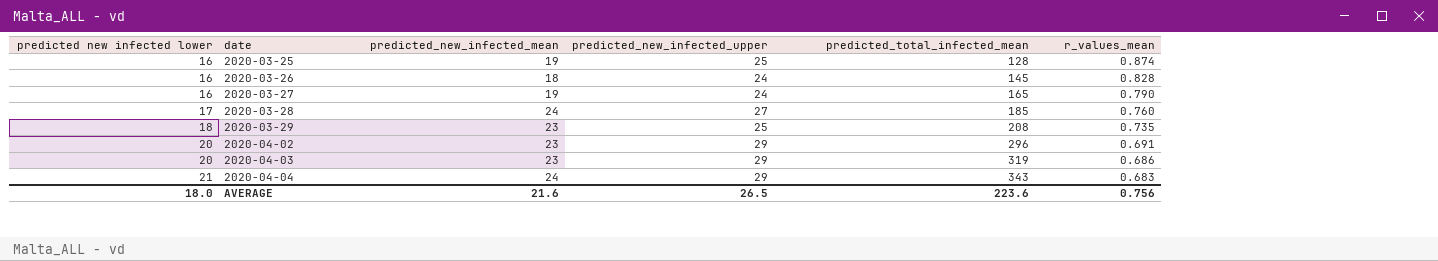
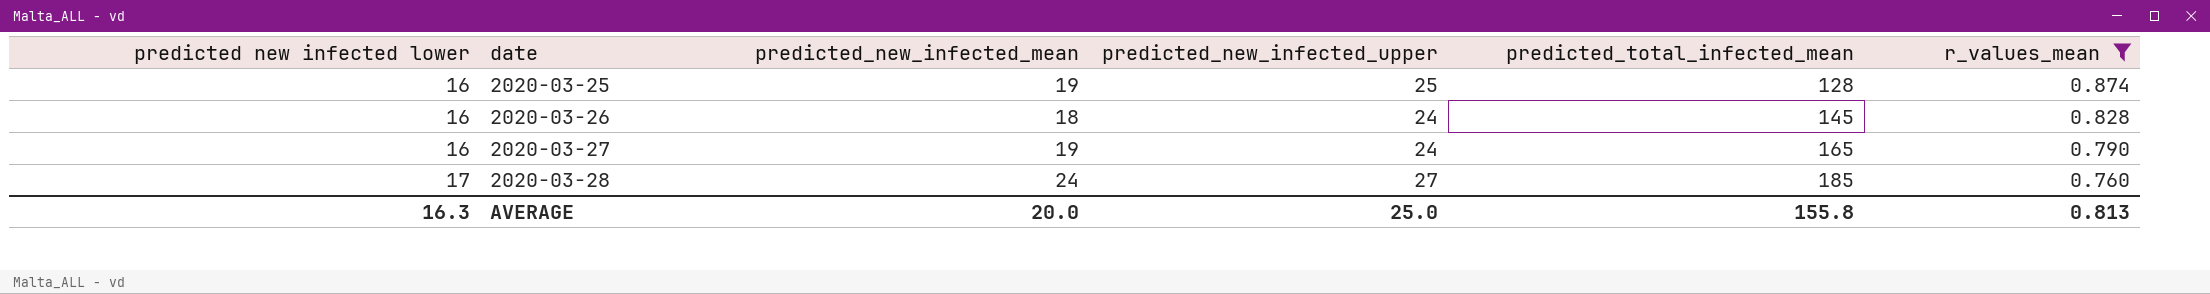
filter: none -> r_values_mean >= 0.760
AVERAGE | predicted new infected lower: 18.0 -> 16.3
AVERAGE | predicted_new_infected_mean: 21.6 -> 20.0
AVERAGE | predicted_new_infected_upper: 26.5 -> 25.0
AVERAGE | predicted_total_infected_mean: 223.6 -> 155.8
AVERAGE | r_values_mean: 0.756 -> 0.813

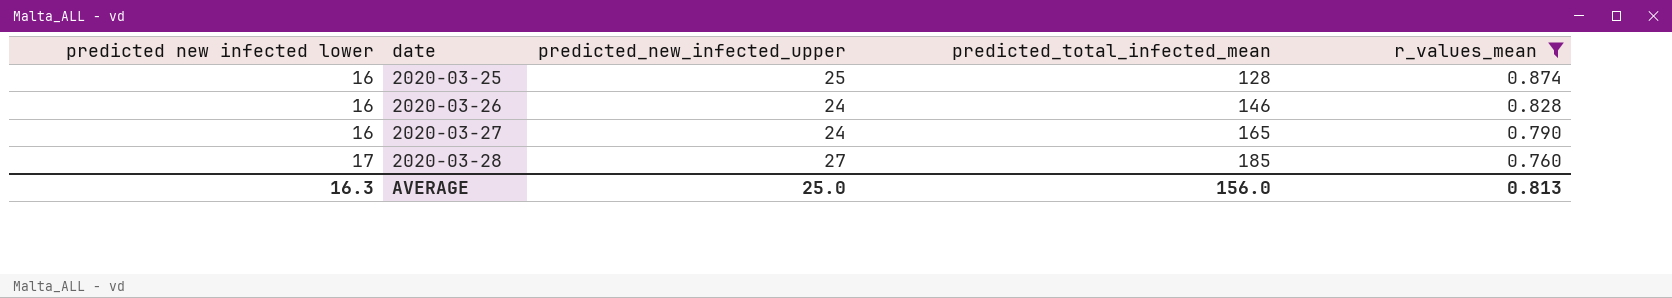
column predicted_new_infected_mean | position: 3 -> none
2020-03-26 | predicted_total_infected_mean: 145 -> 146
AVERAGE | predicted_total_infected_mean: 155.8 -> 156.0

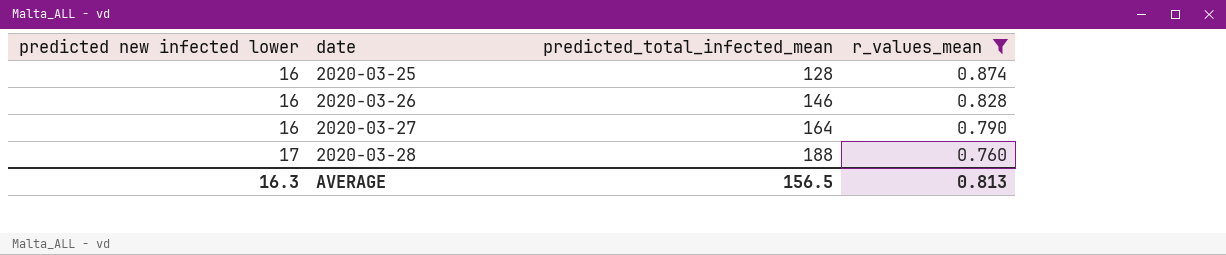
column predicted_new_infected_upper | position: 3 -> none
2020-03-27 | predicted_total_infected_mean: 165 -> 164
2020-03-28 | predicted_total_infected_mean: 185 -> 188
AVERAGE | predicted_total_infected_mean: 156.0 -> 156.5

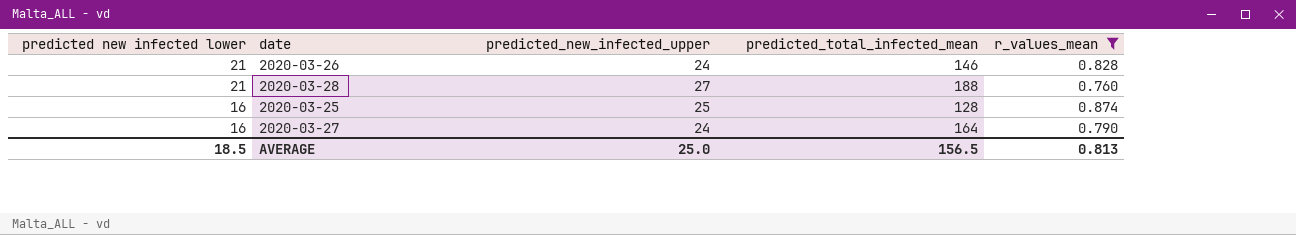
row order: predicted new infected lower ascending -> predicted new infected lower descending
column predicted_new_infected_upper | position: none -> 3
2020-03-26 | predicted new infected lower: 16 -> 21
2020-03-28 | predicted new infected lower: 17 -> 21
AVERAGE | predicted new infected lower: 16.3 -> 18.5

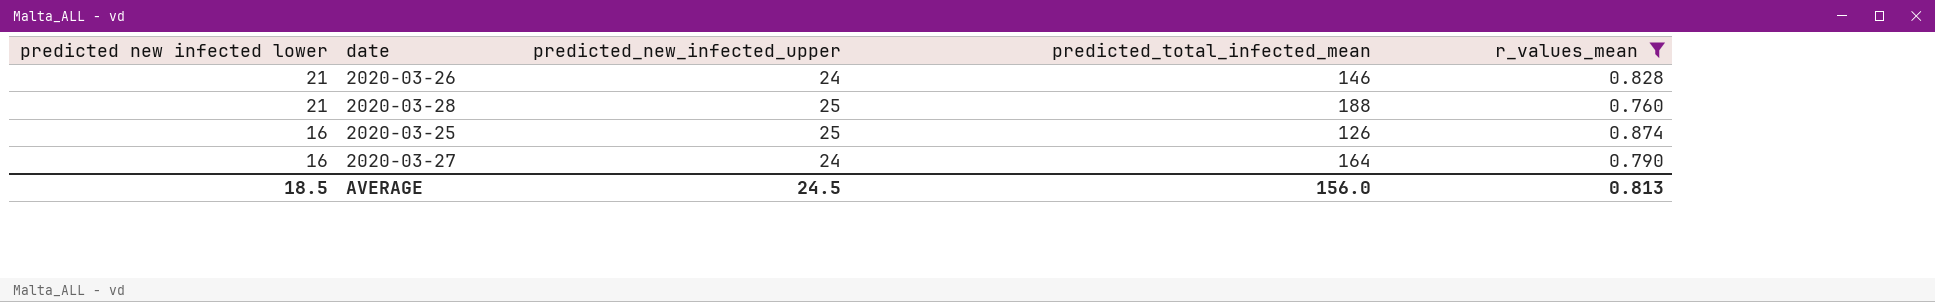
2020-03-28 | predicted_new_infected_upper: 27 -> 25
2020-03-25 | predicted_total_infected_mean: 128 -> 126
AVERAGE | predicted_new_infected_upper: 25.0 -> 24.5
AVERAGE | predicted_total_infected_mean: 156.5 -> 156.0

